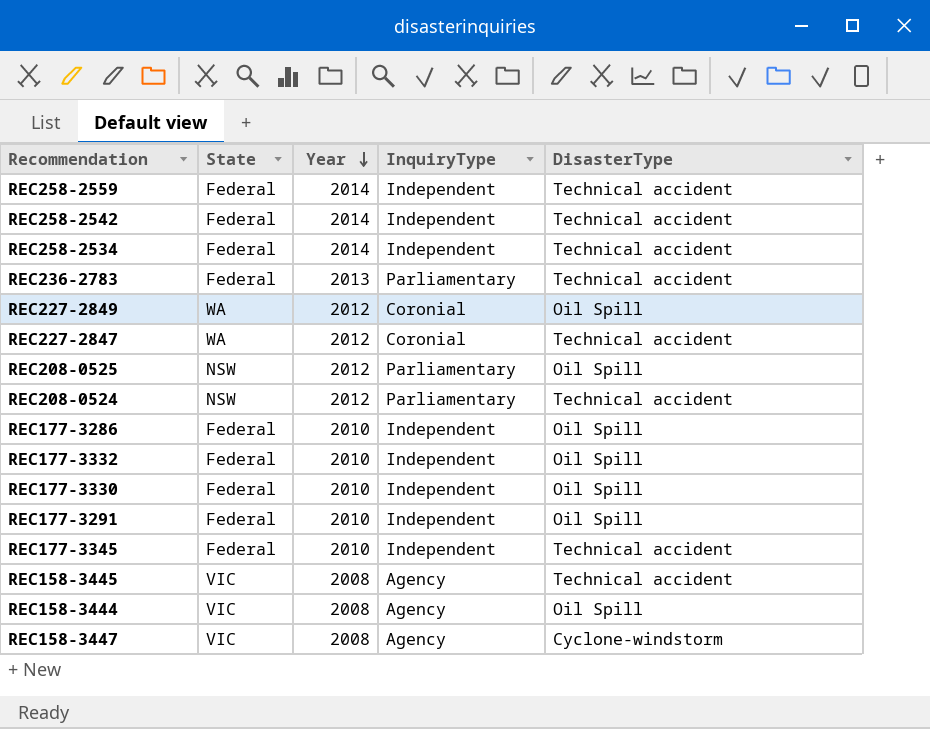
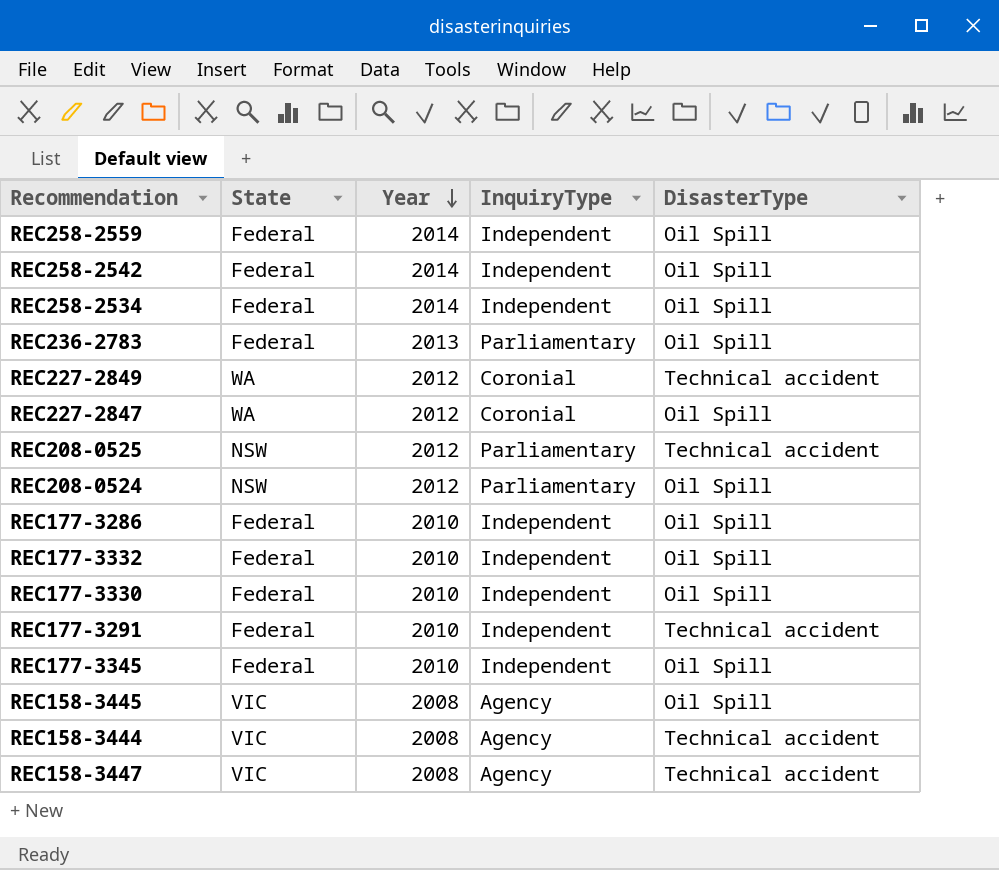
REC258-2559 | DisasterType: Technical accident -> Oil Spill
REC258-2542 | DisasterType: Technical accident -> Oil Spill
REC258-2534 | DisasterType: Technical accident -> Oil Spill
REC236-2783 | DisasterType: Technical accident -> Oil Spill
REC227-2849 | DisasterType: Oil Spill -> Technical accident
REC227-2847 | DisasterType: Technical accident -> Oil Spill
REC208-0525 | DisasterType: Oil Spill -> Technical accident
REC208-0524 | DisasterType: Technical accident -> Oil Spill
REC177-3291 | DisasterType: Oil Spill -> Technical accident
REC177-3345 | DisasterType: Technical accident -> Oil Spill
REC158-3445 | DisasterType: Technical accident -> Oil Spill
REC158-3444 | DisasterType: Oil Spill -> Technical accident
REC158-3447 | DisasterType: Cyclone-windstorm -> Technical accident

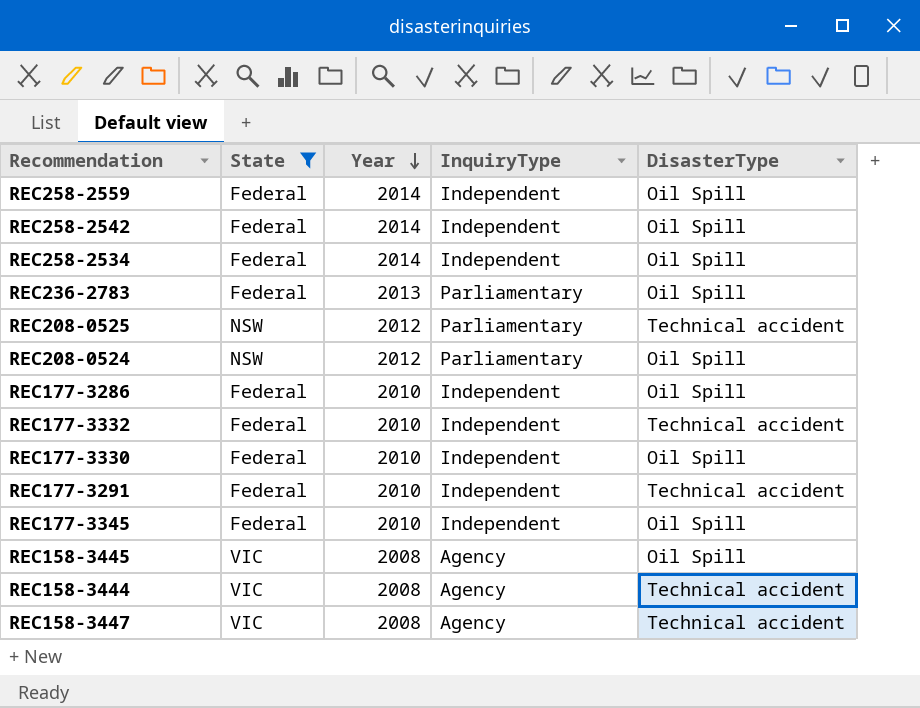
filter: none -> State != WA
REC177-3332 | DisasterType: Oil Spill -> Technical accident

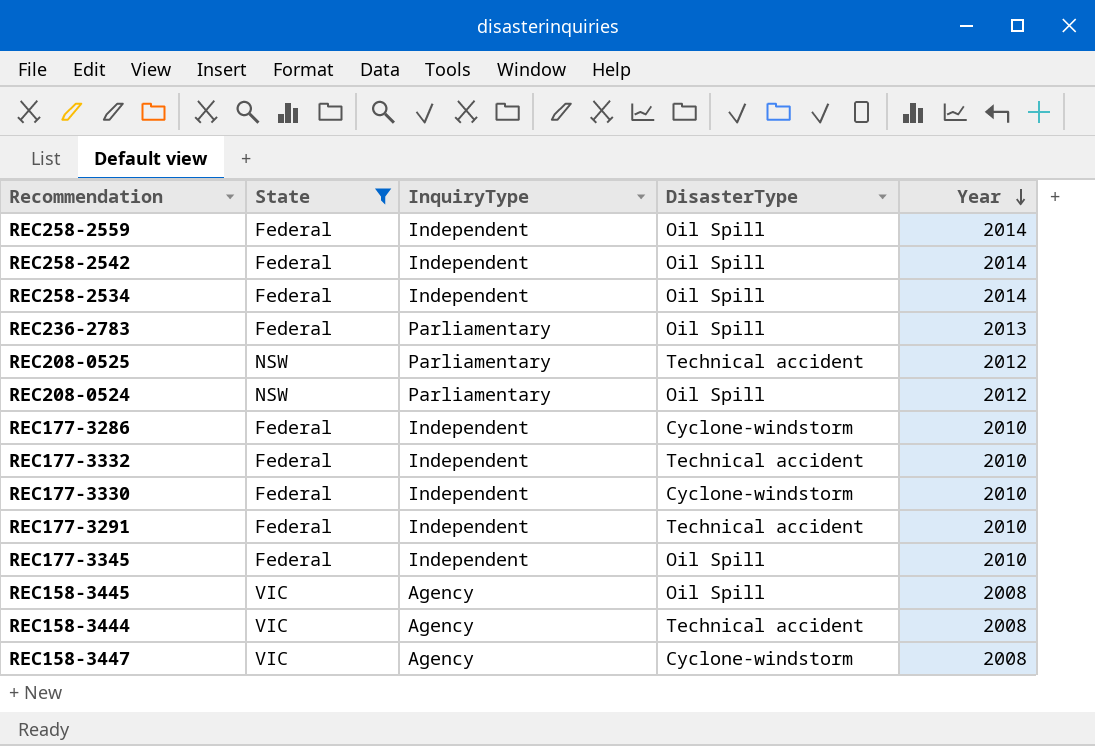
column Year | position: 3 -> 5
REC177-3286 | DisasterType: Oil Spill -> Cyclone-windstorm
REC177-3330 | DisasterType: Oil Spill -> Cyclone-windstorm
REC158-3447 | DisasterType: Technical accident -> Cyclone-windstorm

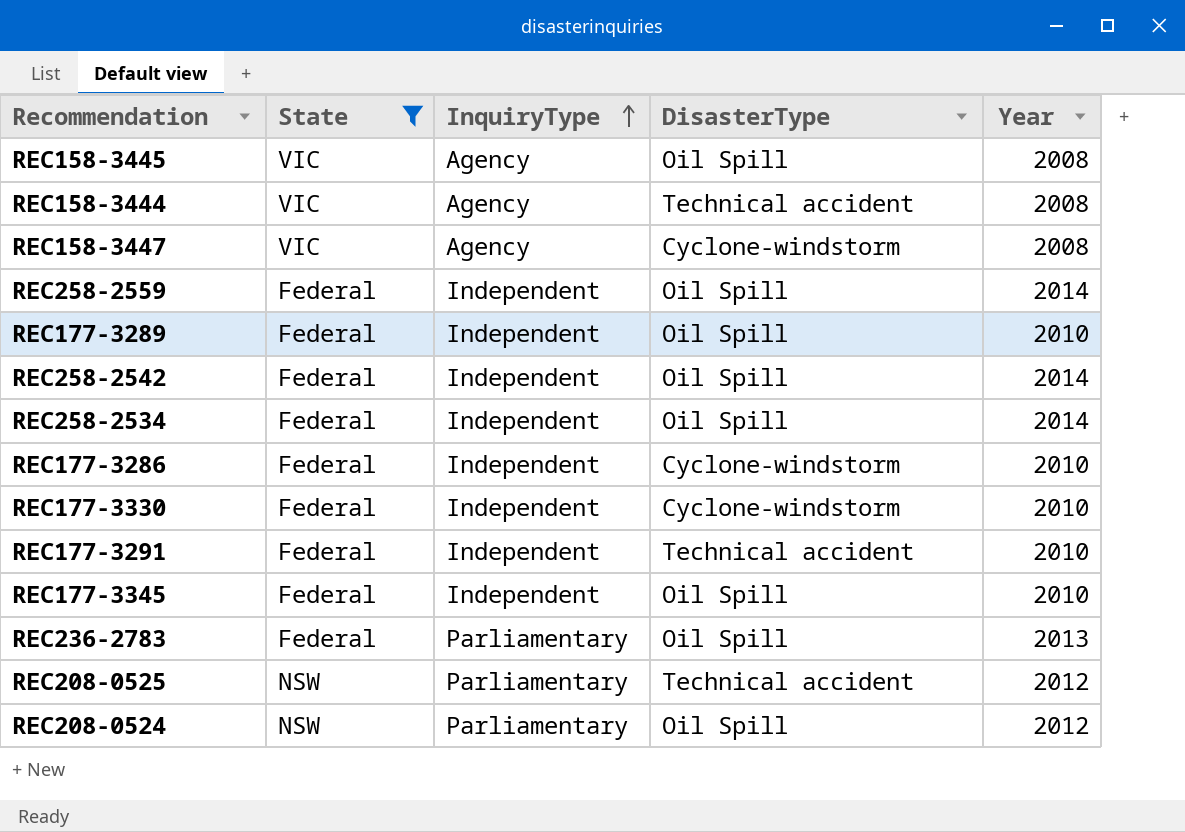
row order: Year descending -> InquiryType ascending
row REC177-3332: Federal | Independent | Technical accident | 2010 -> none
row REC177-3289: none -> Federal | Independent | Oil Spill | 2010

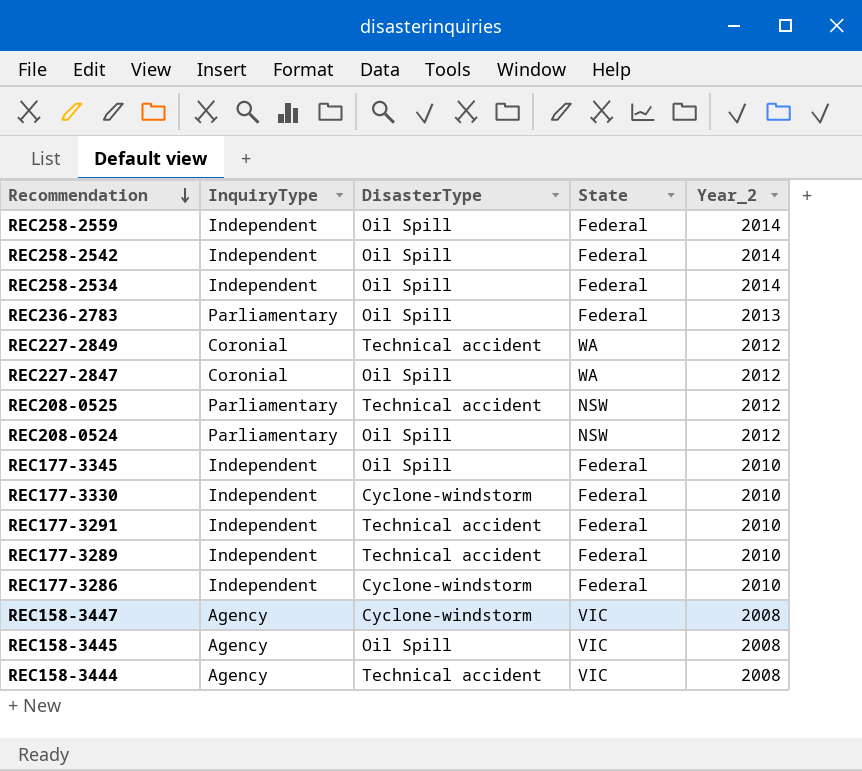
filter: State != WA -> none
row order: InquiryType ascending -> Recommendation descending
column State | position: 2 -> 4
column name: Year -> Year_2
REC177-3289 | DisasterType: Oil Spill -> Technical accident

